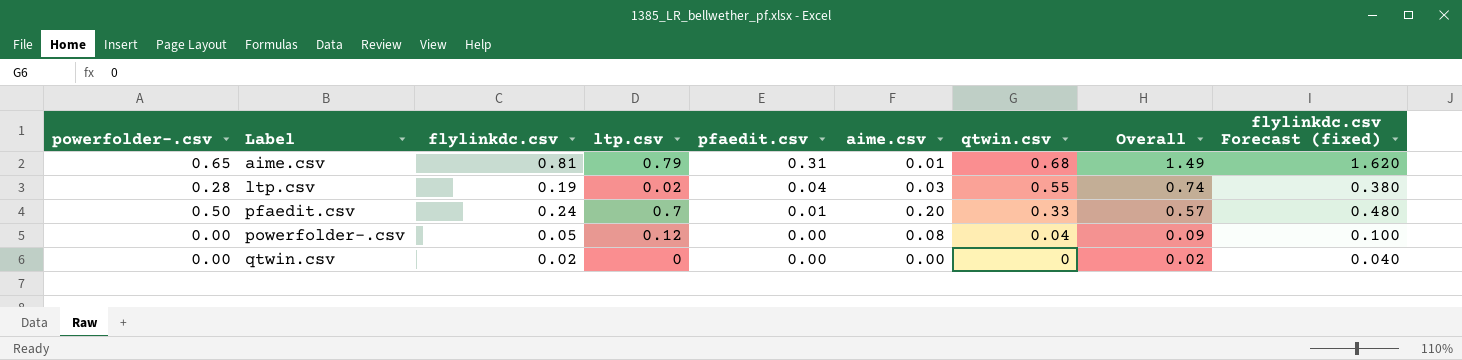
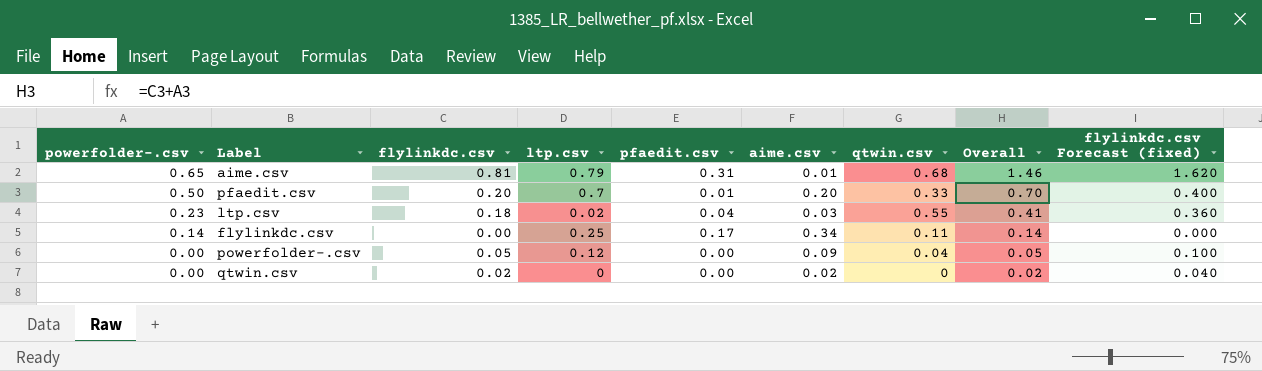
row order: Label ascending -> powerfolder-.csv descending
column Overall | formula: [flylinkdc.csv] + [qtwin.csv] -> [powerfolder-.csv] + [flylinkdc.csv]
pfaedit.csv | flylinkdc.csv: 0.24 -> 0.20
pfaedit.csv | flylinkdc.csv Forecast (fixed): 0.480 -> 0.400
ltp.csv | powerfolder-.csv: 0.28 -> 0.23
ltp.csv | flylinkdc.csv: 0.19 -> 0.18
ltp.csv | flylinkdc.csv Forecast (fixed): 0.380 -> 0.360
row flylinkdc.csv: none -> 0.14 | 0.00 | 0.25 | 0.17 | 0.34 | 0.11 | 0.14 | 0.000
powerfolder-.csv | aime.csv: 0.08 -> 0.09
qtwin.csv | aime.csv: 0.00 -> 0.02

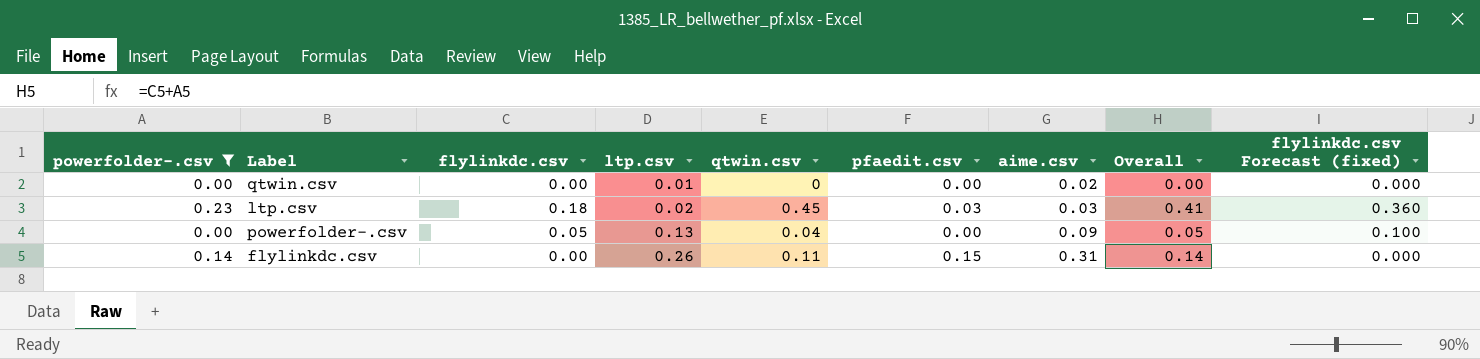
filter: none -> powerfolder-.csv <= 0.23
row order: powerfolder-.csv descending -> ltp.csv ascending
column qtwin.csv | position: 7 -> 5
qtwin.csv | flylinkdc.csv: 0.02 -> 0.00
qtwin.csv | ltp.csv: 0 -> 0.01
qtwin.csv | Overall: 0.02 -> 0.00
qtwin.csv | flylinkdc.csv Forecast (fixed): 0.040 -> 0.000
ltp.csv | qtwin.csv: 0.55 -> 0.45
ltp.csv | pfaedit.csv: 0.04 -> 0.03
powerfolder-.csv | ltp.csv: 0.12 -> 0.13
flylinkdc.csv | ltp.csv: 0.25 -> 0.26
flylinkdc.csv | pfaedit.csv: 0.17 -> 0.15
flylinkdc.csv | aime.csv: 0.34 -> 0.31

